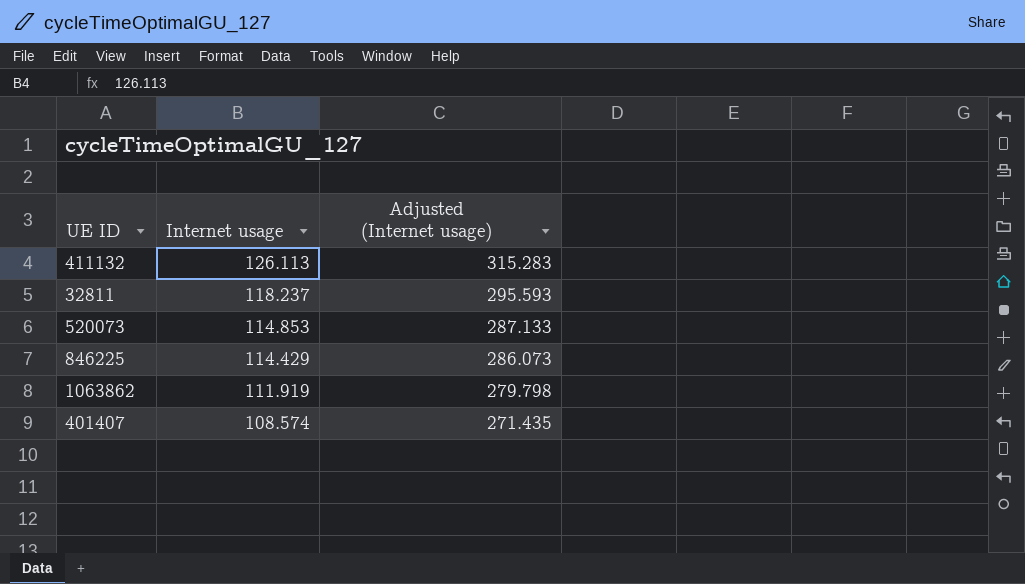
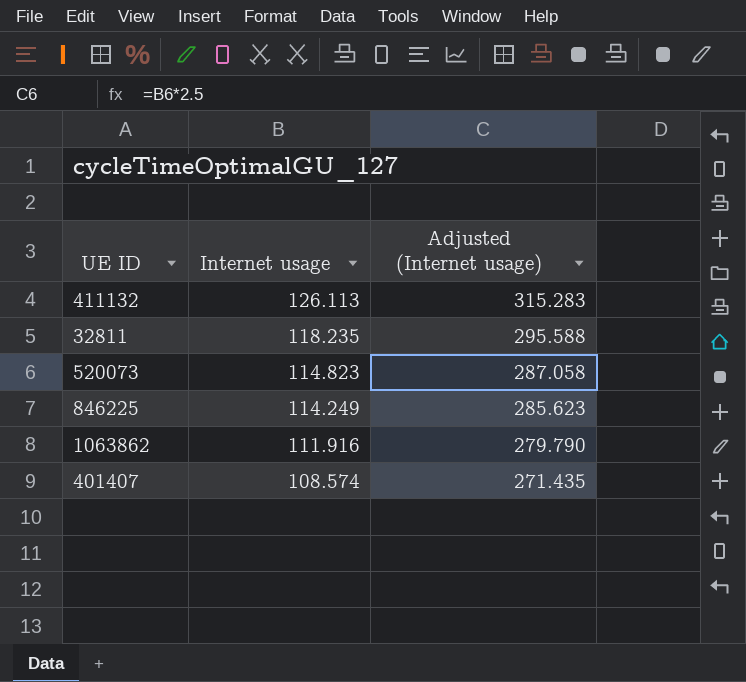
32811 | Internet usage: 118.237 -> 118.235
32811 | Adjusted (Internet usage): 295.593 -> 295.588
520073 | Internet usage: 114.853 -> 114.823
520073 | Adjusted (Internet usage): 287.133 -> 287.058
846225 | Internet usage: 114.429 -> 114.249
846225 | Adjusted (Internet usage): 286.073 -> 285.623
1063862 | Internet usage: 111.919 -> 111.916
1063862 | Adjusted (Internet usage): 279.798 -> 279.790

